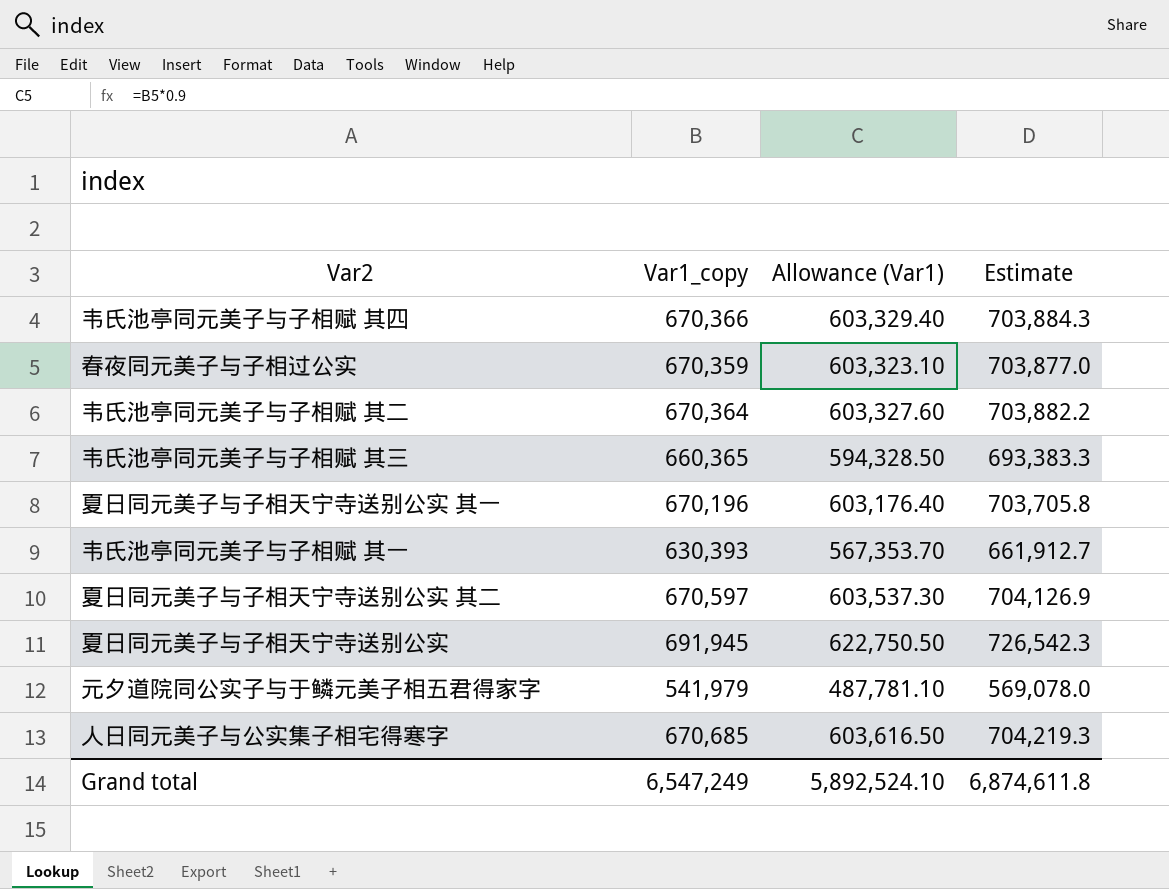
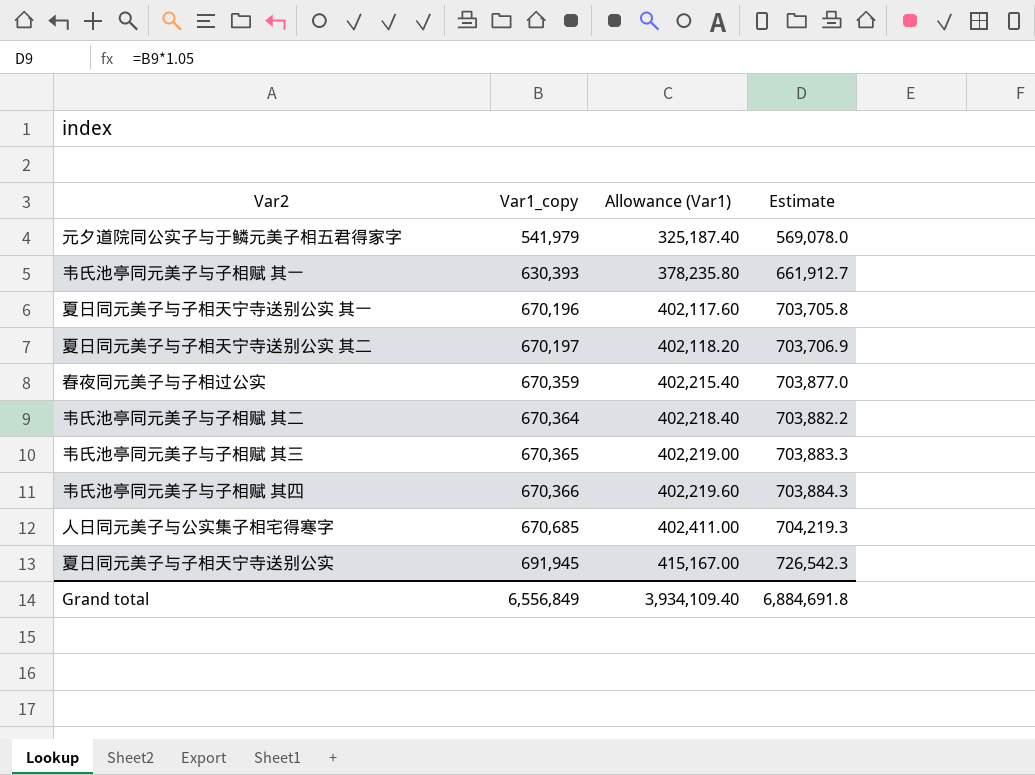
row order: none -> Var1_copy ascending
column Allowance (Var1) | formula: [Var1_copy] * 0.9 -> [Var1_copy] * 0.6
夏日同元美子与子相天宁寺送别公实 其二 | Var1_copy: 670,597 -> 670,197
夏日同元美子与子相天宁寺送别公实 其二 | Estimate: 704,126.9 -> 703,706.9
韦氏池亭同元美子与子相赋 其三 | Var1_copy: 660,365 -> 670,365
韦氏池亭同元美子与子相赋 其三 | Estimate: 693,383.3 -> 703,883.3
Grand total | Var1_copy: 6,547,249 -> 6,556,849
Grand total | Allowance (Var1): 5,892,524.10 -> 3,934,109.40
Grand total | Estimate: 6,874,611.8 -> 6,884,691.8

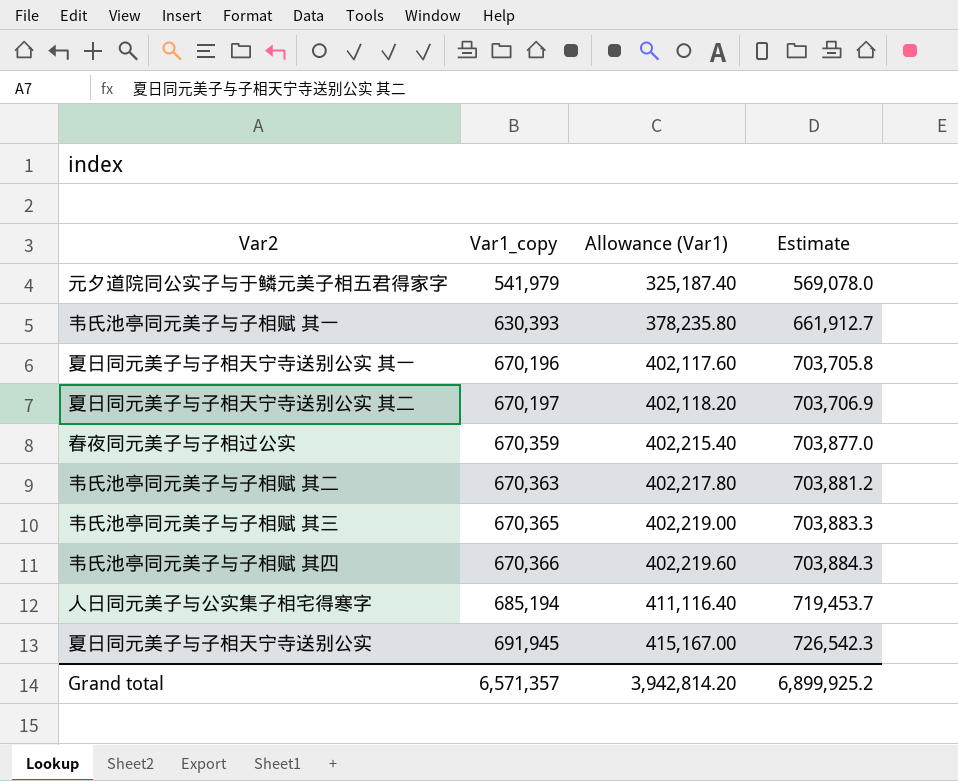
韦氏池亭同元美子与子相赋 其二 | Var1_copy: 670,364 -> 670,363
韦氏池亭同元美子与子相赋 其二 | Allowance (Var1): 402,218.40 -> 402,217.80
韦氏池亭同元美子与子相赋 其二 | Estimate: 703,882.2 -> 703,881.2
人日同元美子与公实集子相宅得寒字 | Var1_copy: 670,685 -> 685,194
人日同元美子与公实集子相宅得寒字 | Allowance (Var1): 402,411.00 -> 411,116.40
人日同元美子与公实集子相宅得寒字 | Estimate: 704,219.3 -> 719,453.7
Grand total | Var1_copy: 6,556,849 -> 6,571,357
Grand total | Allowance (Var1): 3,934,109.40 -> 3,942,814.20
Grand total | Estimate: 6,884,691.8 -> 6,899,925.2

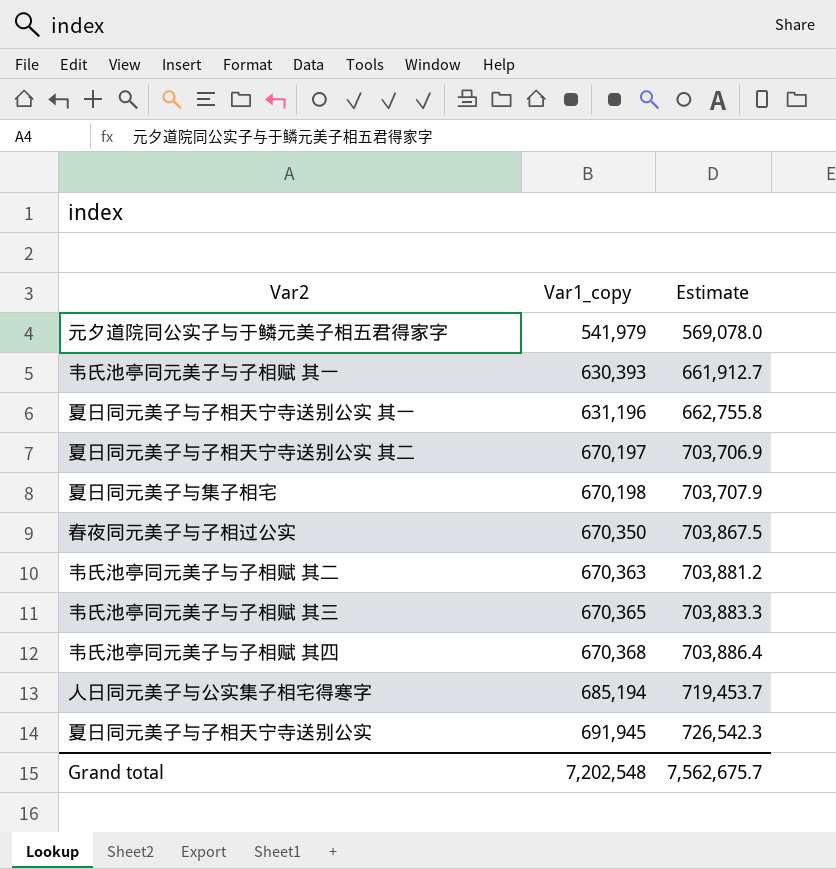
column Allowance (Var1) | formula: [Var1_copy] * 0.6 -> none
夏日同元美子与子相天宁寺送别公实 其一 | Var1_copy: 670,196 -> 631,196
夏日同元美子与子相天宁寺送别公实 其一 | Estimate: 703,705.8 -> 662,755.8
row 夏日同元美子与集子相宅: none -> 670,198 | 703,707.9
春夜同元美子与子相过公实 | Var1_copy: 670,359 -> 670,350
春夜同元美子与子相过公实 | Estimate: 703,877.0 -> 703,867.5
韦氏池亭同元美子与子相赋 其四 | Var1_copy: 670,366 -> 670,368
韦氏池亭同元美子与子相赋 其四 | Estimate: 703,884.3 -> 703,886.4
Grand total | Var1_copy: 6,571,357 -> 7,202,548
Grand total | Estimate: 6,899,925.2 -> 7,562,675.7

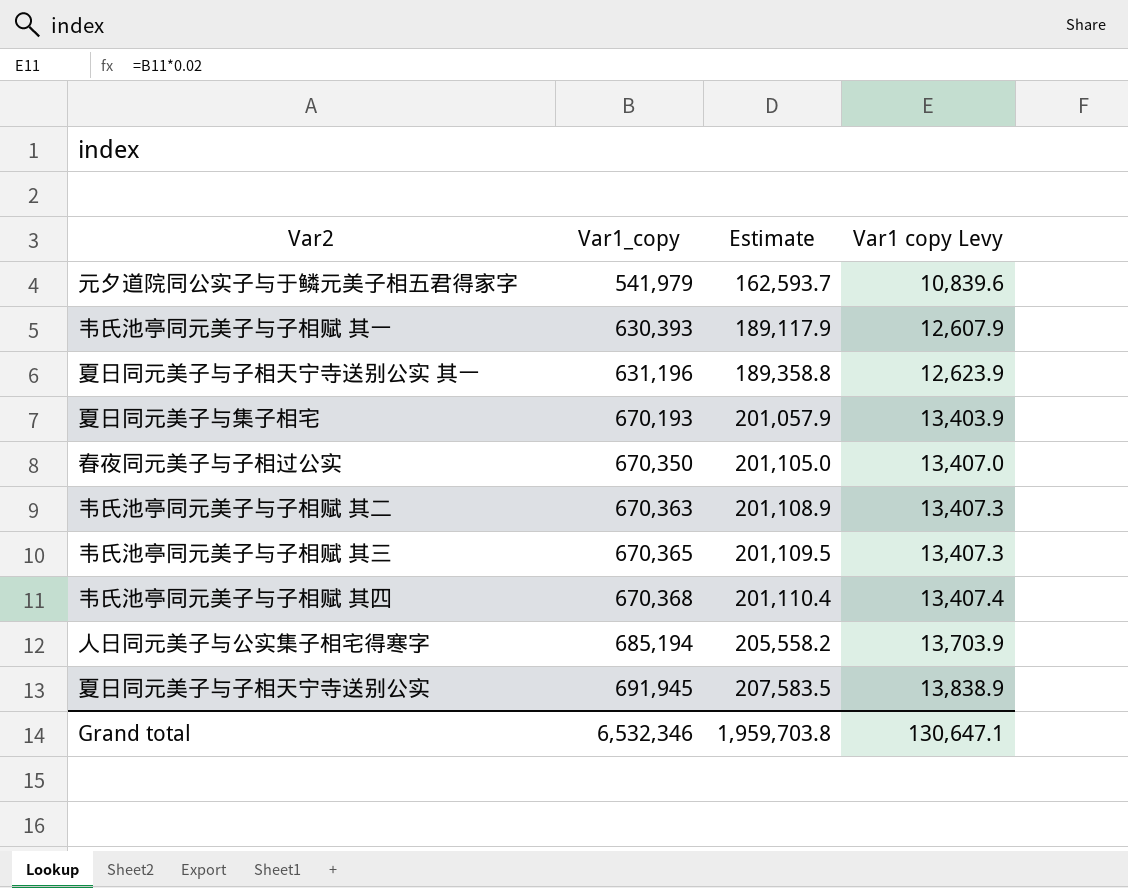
column Estimate | formula: [Var1_copy] * 1.05 -> [Var1_copy] * 0.3
column Var1 copy Levy | formula: none -> [Var1_copy] * 0.02
row 夏日同元美子与子相天宁寺送别公实 其二: 670,197 | 703,706.9 -> none
夏日同元美子与集子相宅 | Var1_copy: 670,198 -> 670,193
Grand total | Var1_copy: 7,202,548 -> 6,532,346
Grand total | Estimate: 7,562,675.7 -> 1,959,703.8

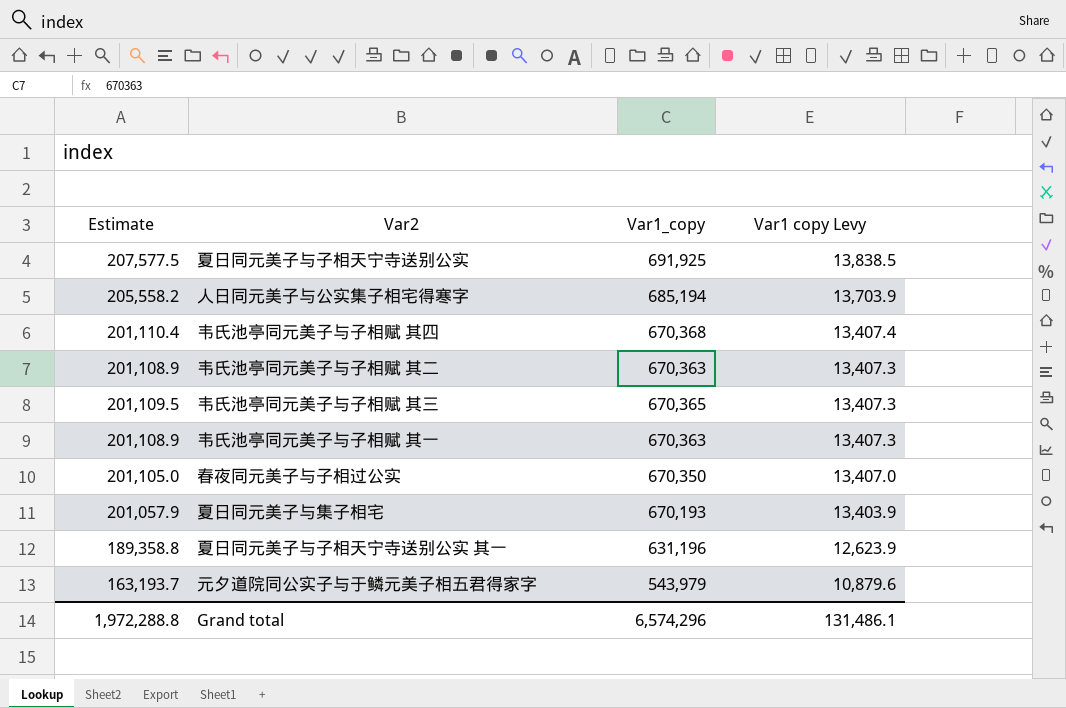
row order: Var1_copy ascending -> Var1 copy Levy descending
column Estimate | position: 3 -> 1
夏日同元美子与子相天宁寺送别公实 | Estimate: 207,583.5 -> 207,577.5
夏日同元美子与子相天宁寺送别公实 | Var1_copy: 691,945 -> 691,925
夏日同元美子与子相天宁寺送别公实 | Var1 copy Levy: 13,838.9 -> 13,838.5
韦氏池亭同元美子与子相赋 其一 | Estimate: 189,117.9 -> 201,108.9
韦氏池亭同元美子与子相赋 其一 | Var1_copy: 630,393 -> 670,363
韦氏池亭同元美子与子相赋 其一 | Var1 copy Levy: 12,607.9 -> 13,407.3
元夕道院同公实子与于鳞元美子相五君得家字 | Estimate: 162,593.7 -> 163,193.7
元夕道院同公实子与于鳞元美子相五君得家字 | Var1_copy: 541,979 -> 543,979
元夕道院同公实子与于鳞元美子相五君得家字 | Var1 copy Levy: 10,839.6 -> 10,879.6
Grand total | Estimate: 1,959,703.8 -> 1,972,288.8
Grand total | Var1_copy: 6,532,346 -> 6,574,296
Grand total | Var1 copy Levy: 130,647.1 -> 131,486.1

